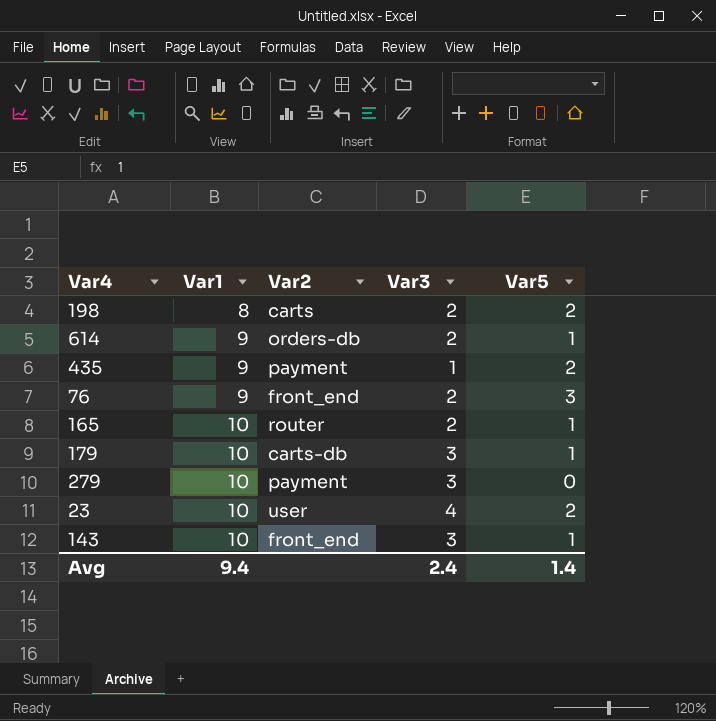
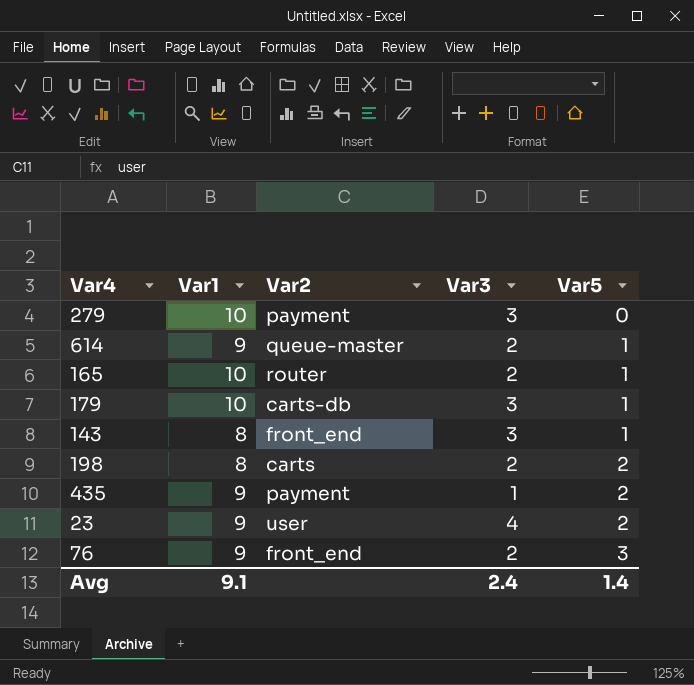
row order: Var1 ascending -> Var5 ascending
614 | Var2: orders-db -> queue-master
143 | Var1: 10 -> 8
23 | Var1: 10 -> 9
Avg | Var1: 9.4 -> 9.1

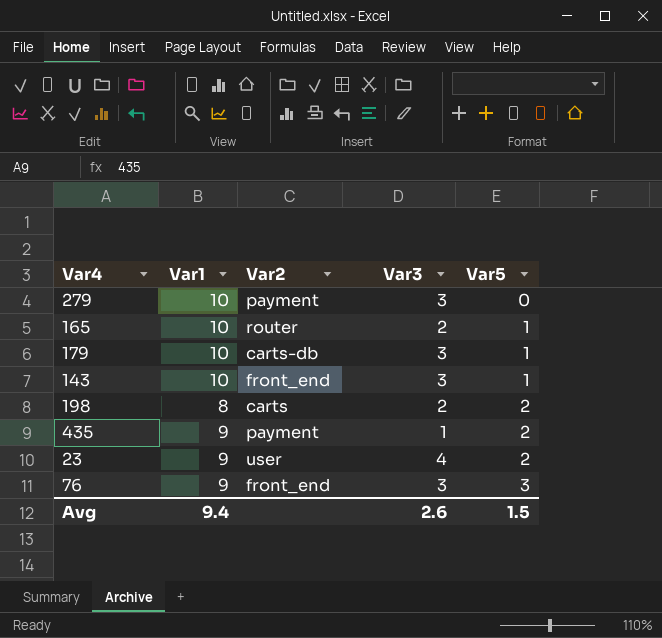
row 614: 9 | queue-master | 2 | 1 -> none
143 | Var1: 8 -> 10
76 | Var3: 2 -> 3
Avg | Var1: 9.1 -> 9.4
Avg | Var3: 2.4 -> 2.6
Avg | Var5: 1.4 -> 1.5

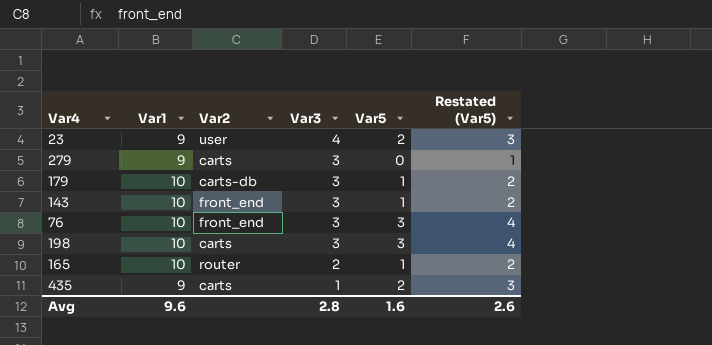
row order: Var5 ascending -> Var3 descending
column Restated (Var5) | formula: none -> [Var5] + 1
279 | Var1: 10 -> 9
279 | Var2: payment -> carts
76 | Var1: 9 -> 10
198 | Var1: 8 -> 10
198 | Var3: 2 -> 3
198 | Var5: 2 -> 3
435 | Var2: payment -> carts
Avg | Var1: 9.4 -> 9.6
Avg | Var3: 2.6 -> 2.8
Avg | Var5: 1.5 -> 1.6

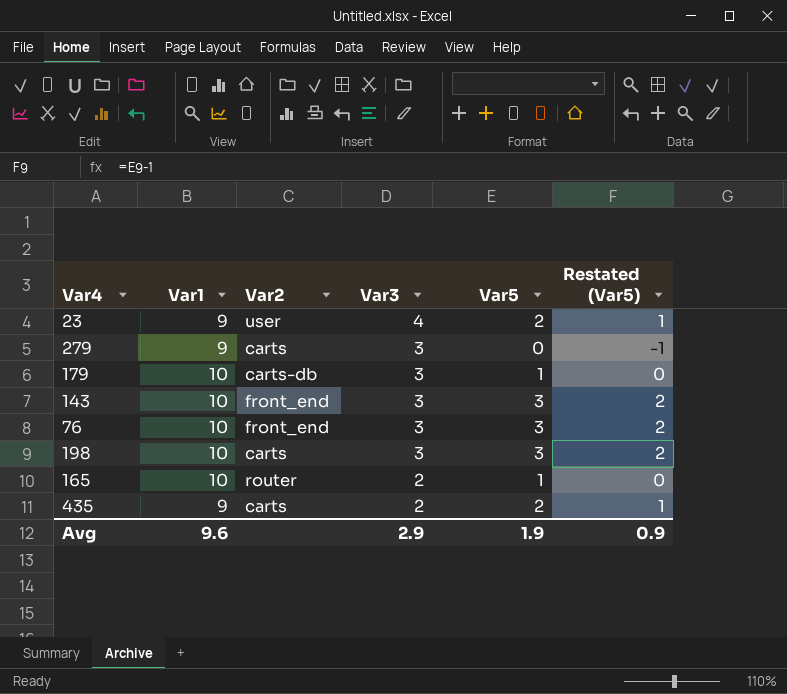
column Restated (Var5) | formula: [Var5] + 1 -> [Var5] - 1
143 | Var5: 1 -> 3
435 | Var3: 1 -> 2
Avg | Var3: 2.8 -> 2.9
Avg | Var5: 1.6 -> 1.9
Avg | Restated (Var5): 2.6 -> 0.9

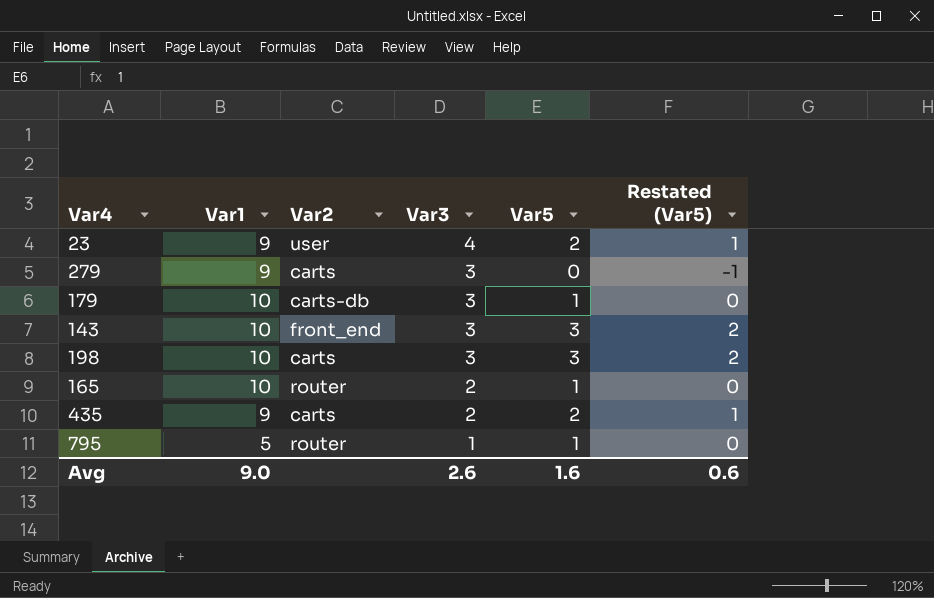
row 76: 10 | front_end | 3 | 3 | 2 -> none
row 795: none -> 5 | router | 1 | 1 | 0
Avg | Var1: 9.6 -> 9.0
Avg | Var3: 2.9 -> 2.6
Avg | Var5: 1.9 -> 1.6
Avg | Restated (Var5): 0.9 -> 0.6

